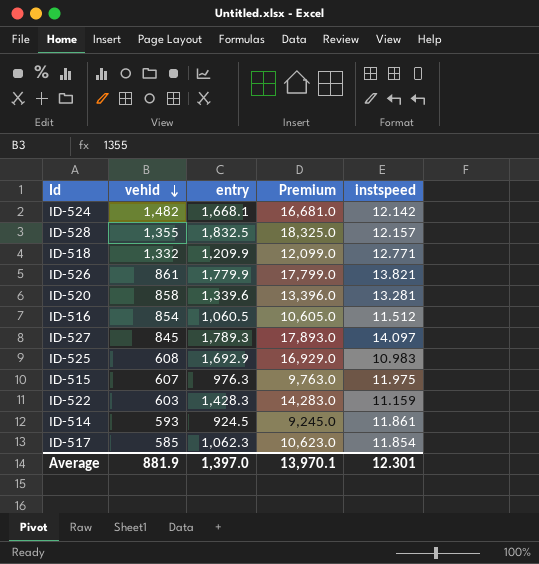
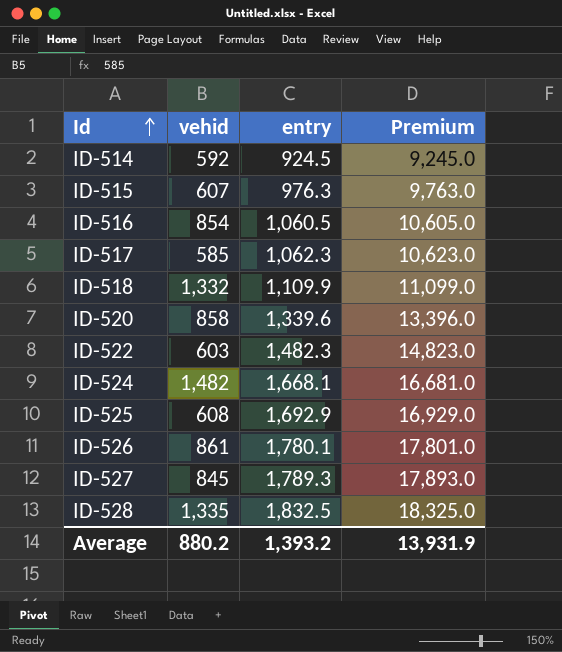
row order: vehid descending -> Id ascending
column instspeed | position: 5 -> none
ID-514 | vehid: 593 -> 592
ID-518 | entry: 1,209.9 -> 1,109.9
ID-518 | Premium: 12,099.0 -> 11,099.0
ID-522 | entry: 1,428.3 -> 1,482.3
ID-522 | Premium: 14,283.0 -> 14,823.0
ID-526 | entry: 1,779.9 -> 1,780.1
ID-526 | Premium: 17,799.0 -> 17,801.0
ID-528 | vehid: 1,355 -> 1,335
Average | vehid: 881.9 -> 880.2
Average | entry: 1,397.0 -> 1,393.2
Average | Premium: 13,970.1 -> 13,931.9

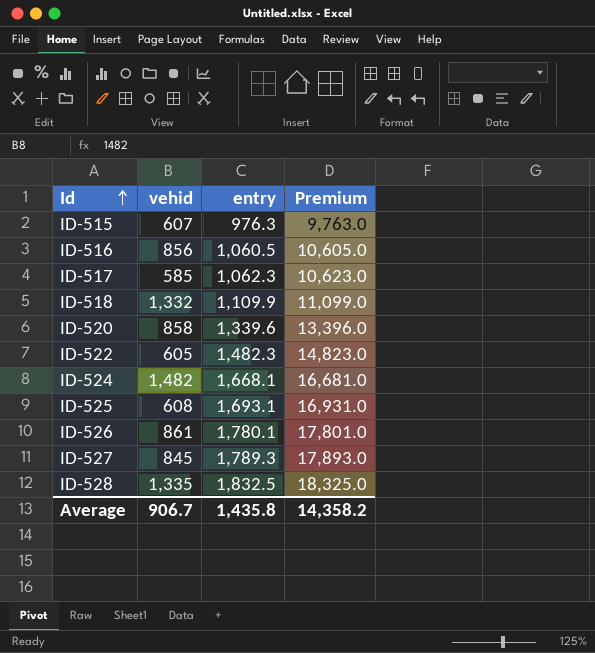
row ID-514: 592 | 924.5 | 9,245.0 -> none
ID-516 | vehid: 854 -> 856
ID-522 | vehid: 603 -> 605
ID-525 | entry: 1,692.9 -> 1,693.1
ID-525 | Premium: 16,929.0 -> 16,931.0
Average | vehid: 880.2 -> 906.7
Average | entry: 1,393.2 -> 1,435.8
Average | Premium: 13,931.9 -> 14,358.2

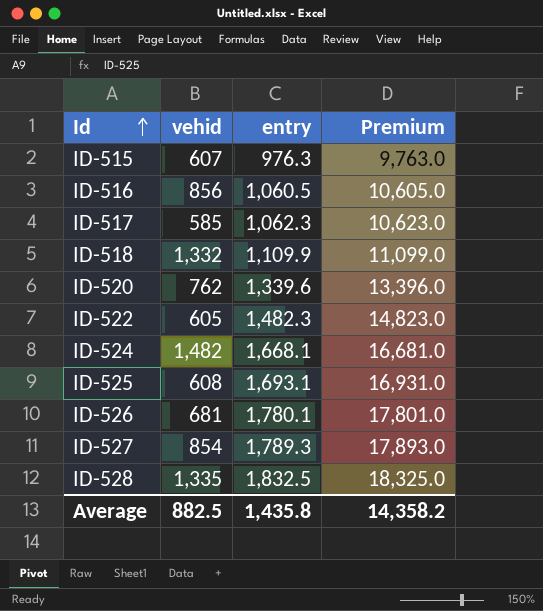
ID-520 | vehid: 858 -> 762
ID-526 | vehid: 861 -> 681
ID-527 | vehid: 845 -> 854
Average | vehid: 906.7 -> 882.5

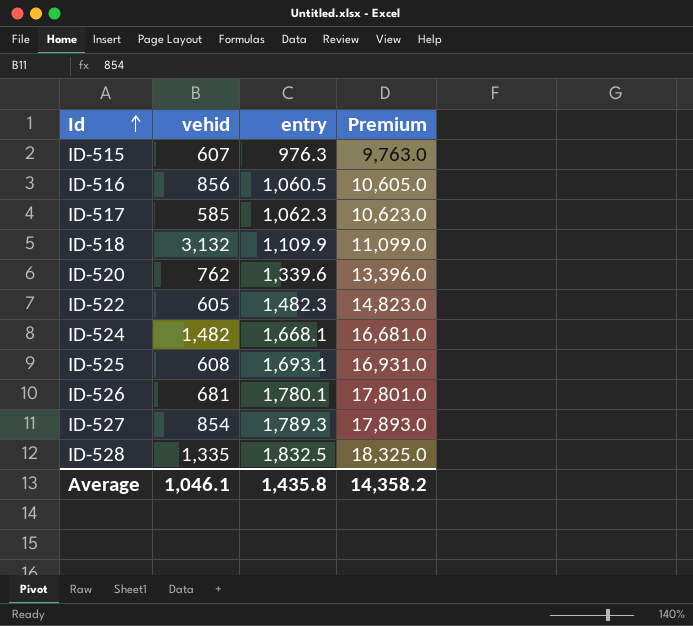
ID-518 | vehid: 1,332 -> 3,132
Average | vehid: 882.5 -> 1,046.1

